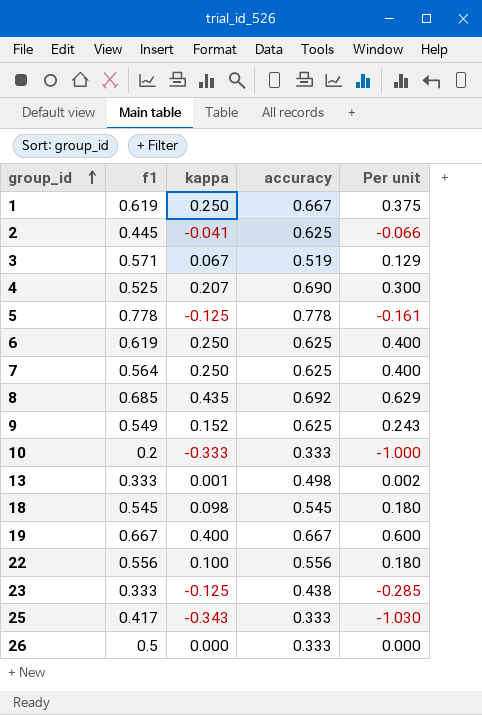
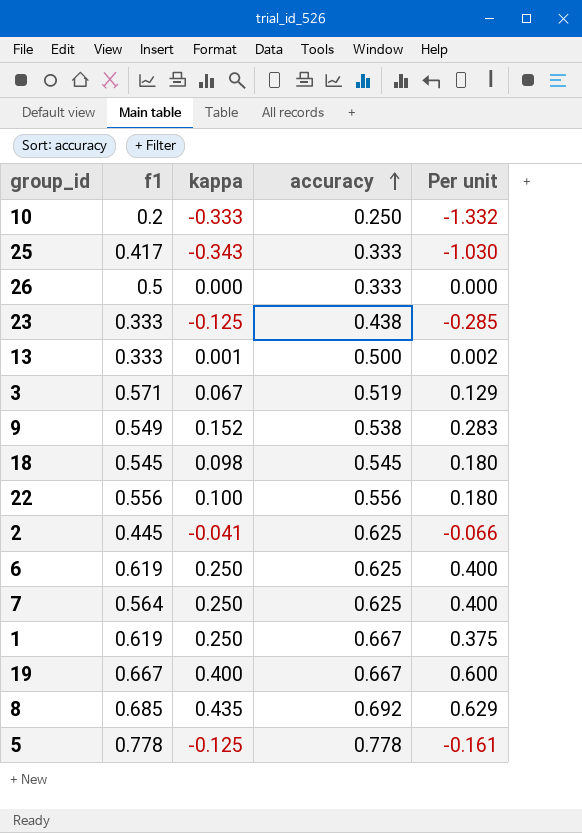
row order: group_id ascending -> accuracy ascending
row 4: 0.525 | 0.207 | 0.690 | 0.300 -> none
10 | accuracy: 0.333 -> 0.250
10 | Per unit: -1.000 -> -1.332
13 | accuracy: 0.498 -> 0.500
9 | accuracy: 0.625 -> 0.538
9 | Per unit: 0.243 -> 0.283

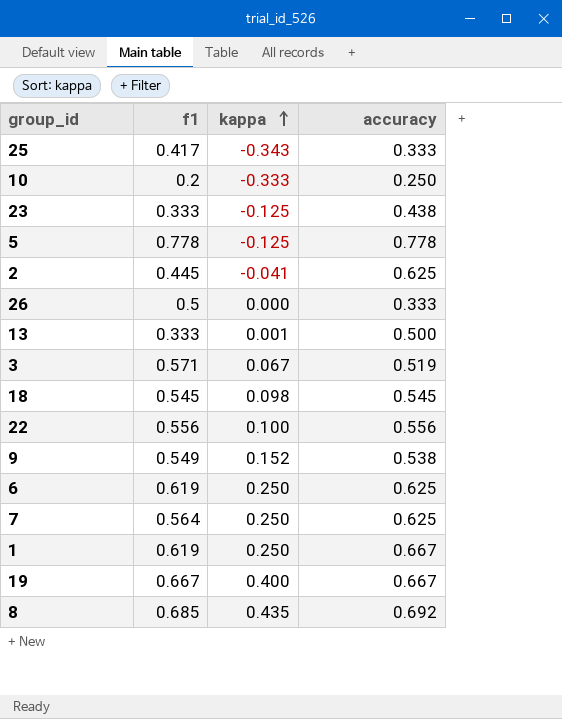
row order: accuracy ascending -> kappa ascending
column Per unit | formula: [kappa] / [accuracy] -> none

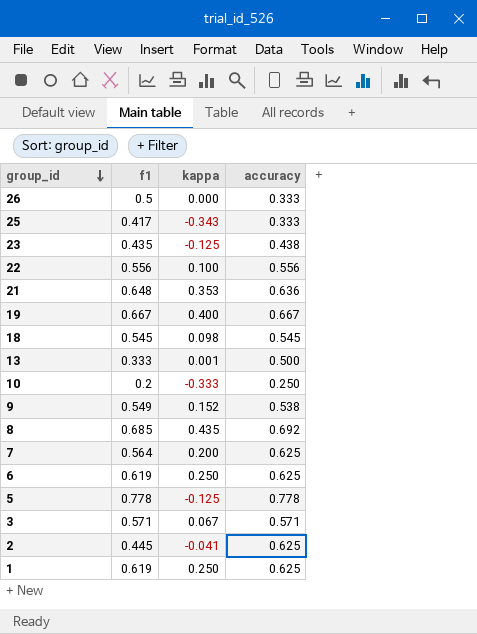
row order: kappa ascending -> group_id descending
23 | f1: 0.333 -> 0.435
row 21: none -> 0.648 | 0.353 | 0.636
7 | kappa: 0.250 -> 0.200
3 | accuracy: 0.519 -> 0.571
1 | accuracy: 0.667 -> 0.625

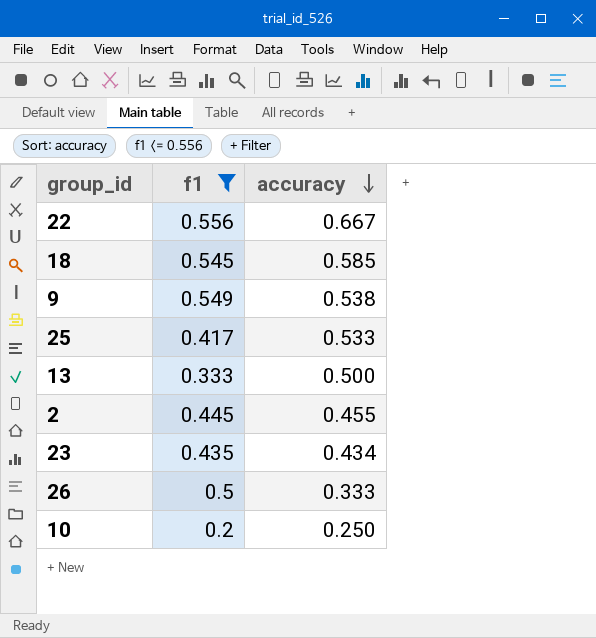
filter: none -> f1 <= 0.556
row order: group_id descending -> accuracy descending
column kappa | position: 3 -> none
22 | accuracy: 0.556 -> 0.667
18 | accuracy: 0.545 -> 0.585
25 | accuracy: 0.333 -> 0.533
2 | accuracy: 0.625 -> 0.455
23 | accuracy: 0.438 -> 0.434

